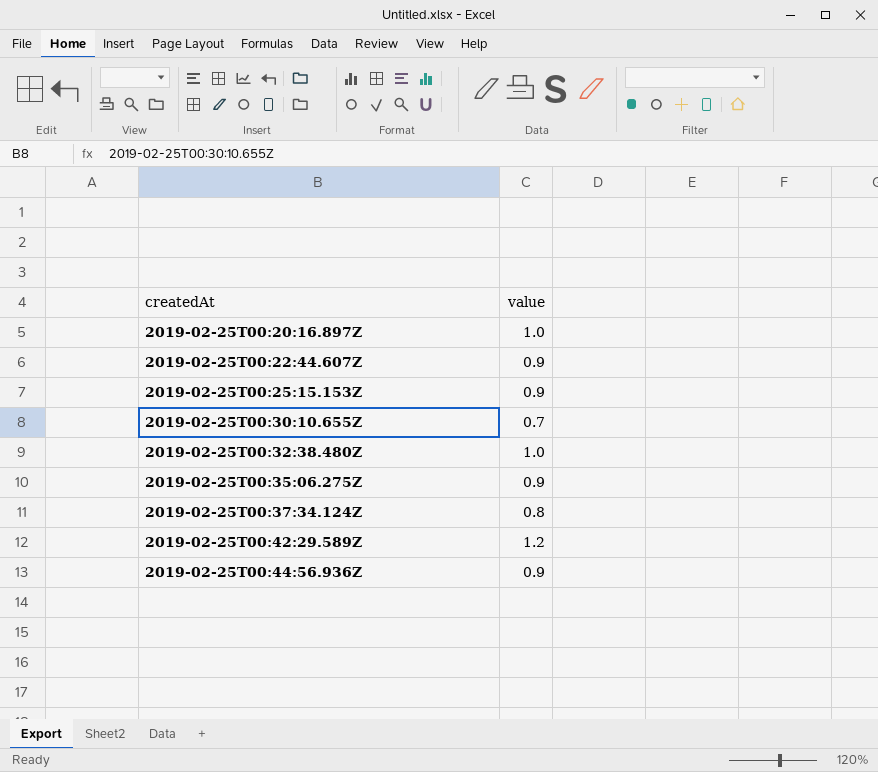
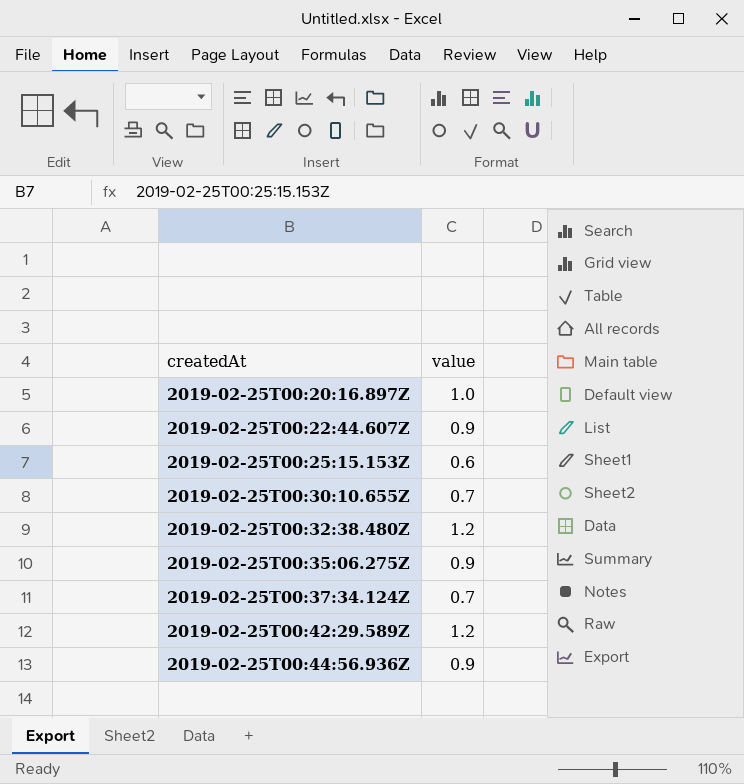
2019-02-25T00:25:15.153Z | value: 0.9 -> 0.6
2019-02-25T00:32:38.480Z | value: 1.0 -> 1.2
2019-02-25T00:37:34.124Z | value: 0.8 -> 0.7

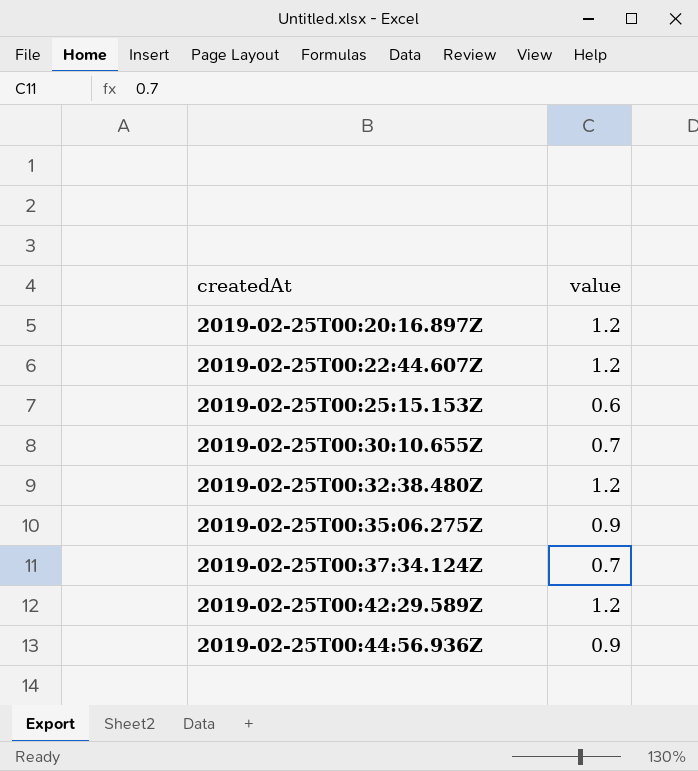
2019-02-25T00:20:16.897Z | value: 1.0 -> 1.2
2019-02-25T00:22:44.607Z | value: 0.9 -> 1.2

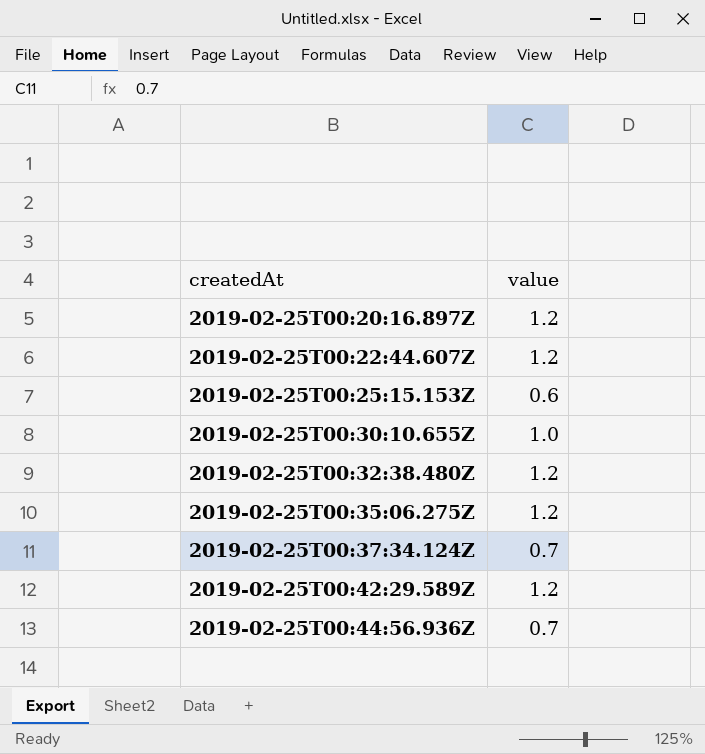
2019-02-25T00:30:10.655Z | value: 0.7 -> 1.0
2019-02-25T00:35:06.275Z | value: 0.9 -> 1.2
2019-02-25T00:44:56.936Z | value: 0.9 -> 0.7

